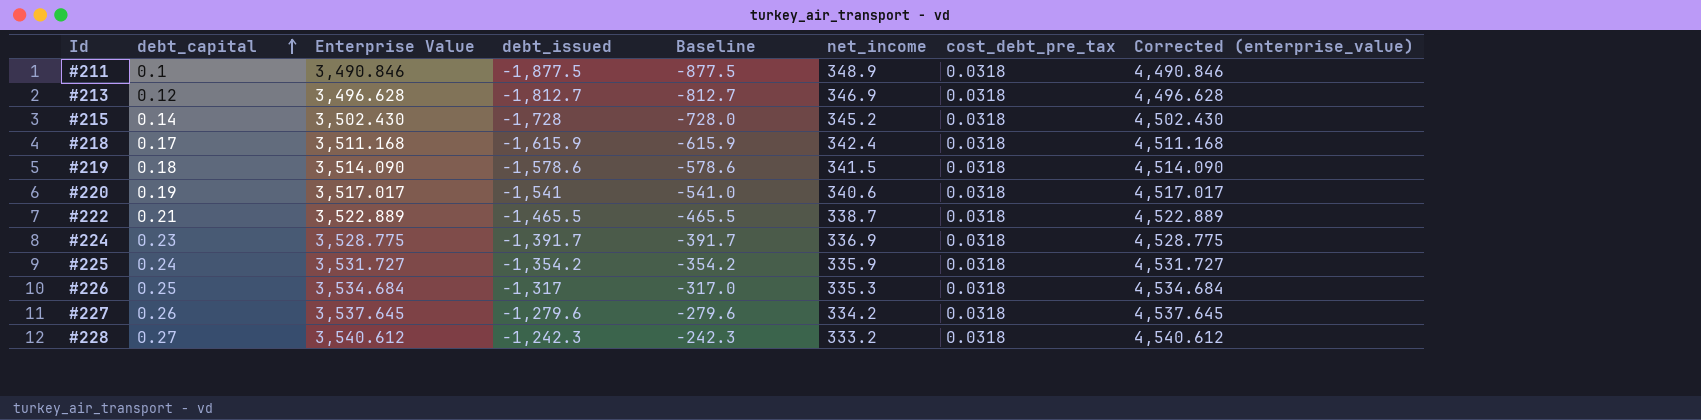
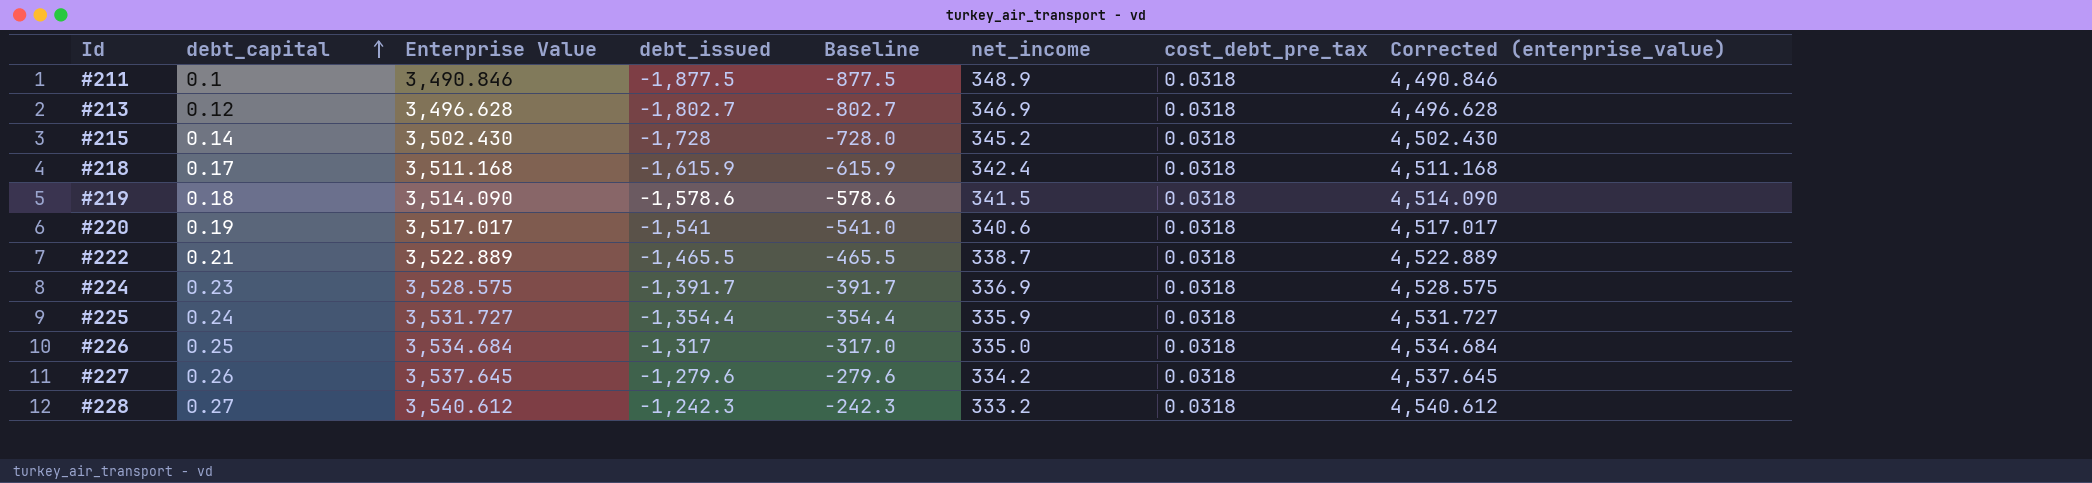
#213 | debt_issued: -1,812.7 -> -1,802.7
#213 | Baseline: -812.7 -> -802.7
#224 | Enterprise Value: 3,528.775 -> 3,528.575
#224 | Corrected (enterprise_value): 4,528.775 -> 4,528.575
#225 | debt_issued: -1,354.2 -> -1,354.4
#225 | Baseline: -354.2 -> -354.4
#226 | net_income: 335.3 -> 335.0

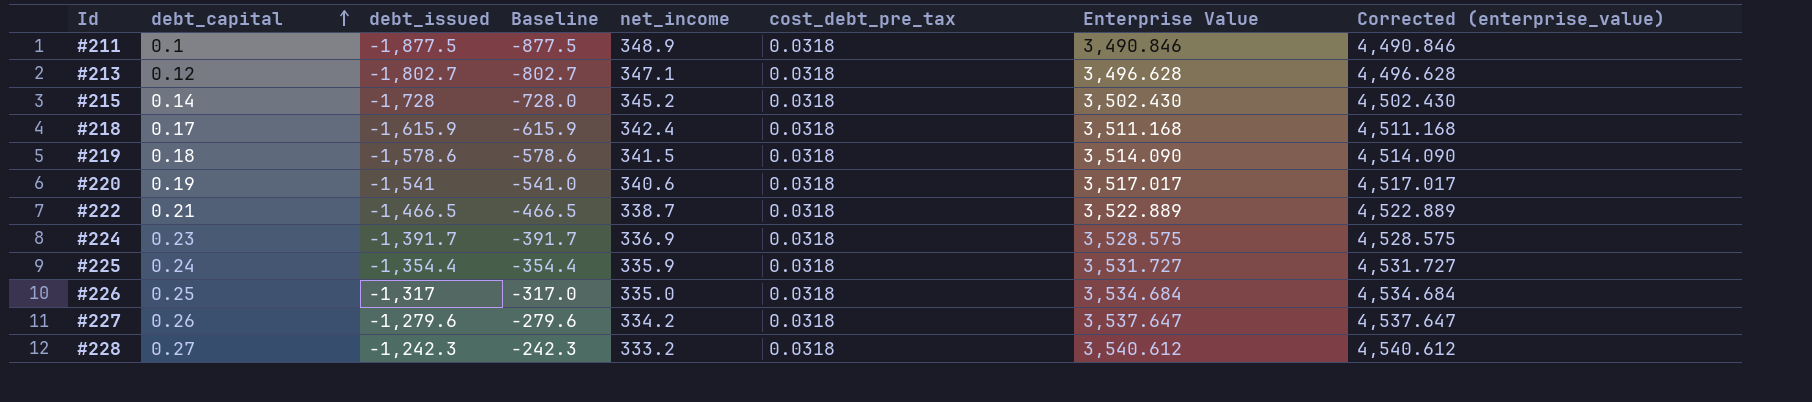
column Enterprise Value | position: 3 -> 7
#213 | net_income: 346.9 -> 347.1
#222 | debt_issued: -1,465.5 -> -1,466.5
#222 | Baseline: -465.5 -> -466.5
#227 | Enterprise Value: 3,537.645 -> 3,537.647
#227 | Corrected (enterprise_value): 4,537.645 -> 4,537.647

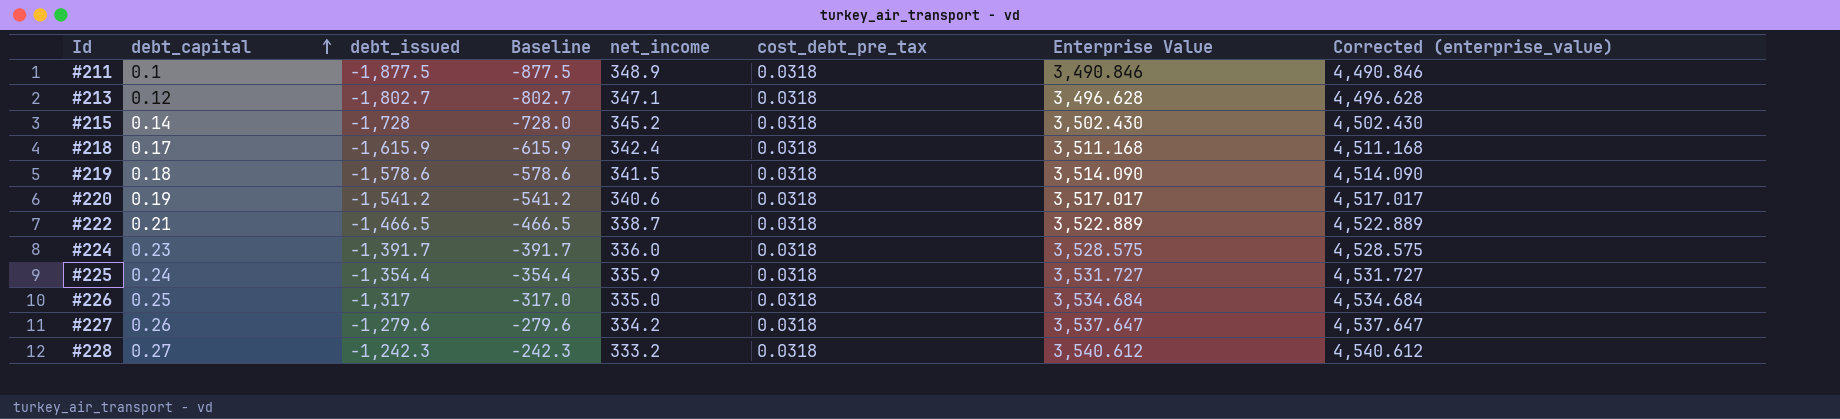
#220 | debt_issued: -1,541 -> -1,541.2
#220 | Baseline: -541.0 -> -541.2
#224 | net_income: 336.9 -> 336.0

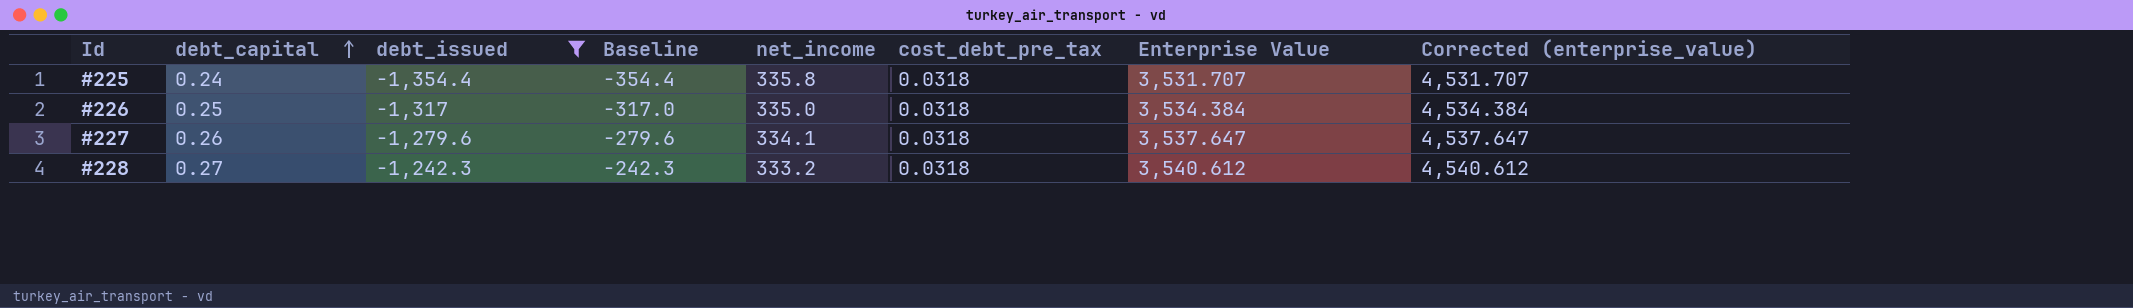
filter: none -> debt_issued >= -1,354.4
#225 | net_income: 335.9 -> 335.8
#225 | Enterprise Value: 3,531.727 -> 3,531.707
#225 | Corrected (enterprise_value): 4,531.727 -> 4,531.707
#226 | Enterprise Value: 3,534.684 -> 3,534.384
#226 | Corrected (enterprise_value): 4,534.684 -> 4,534.384
#227 | net_income: 334.2 -> 334.1

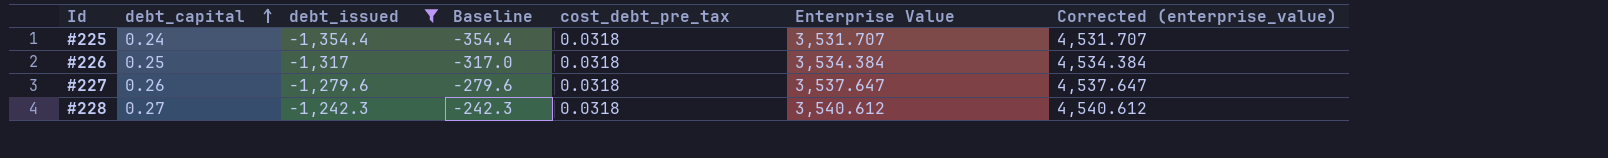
column net_income | position: 5 -> none

